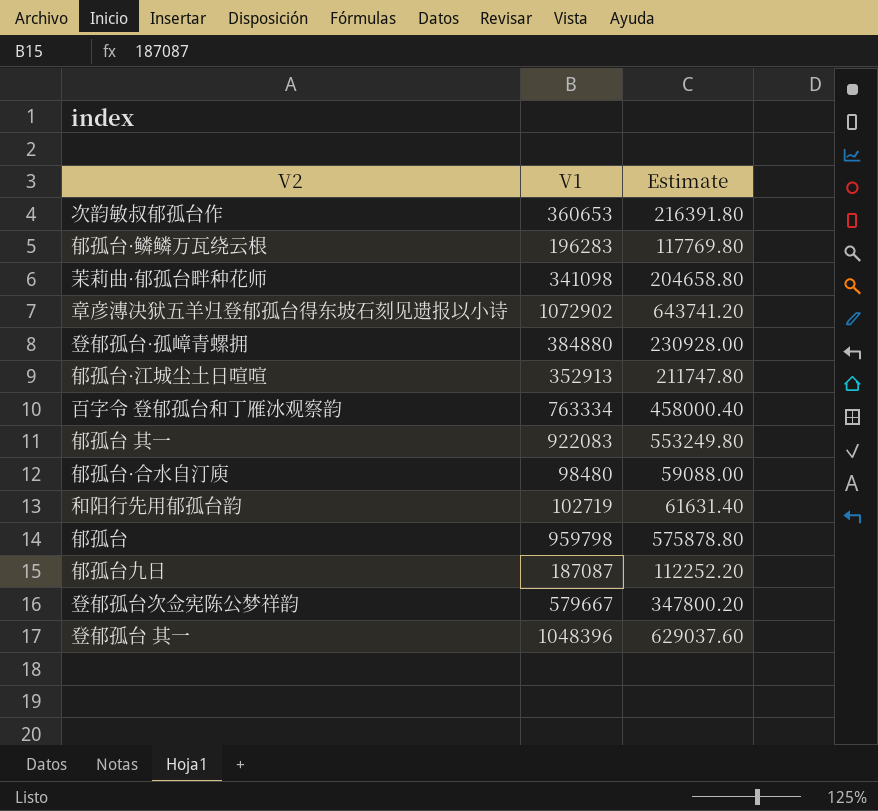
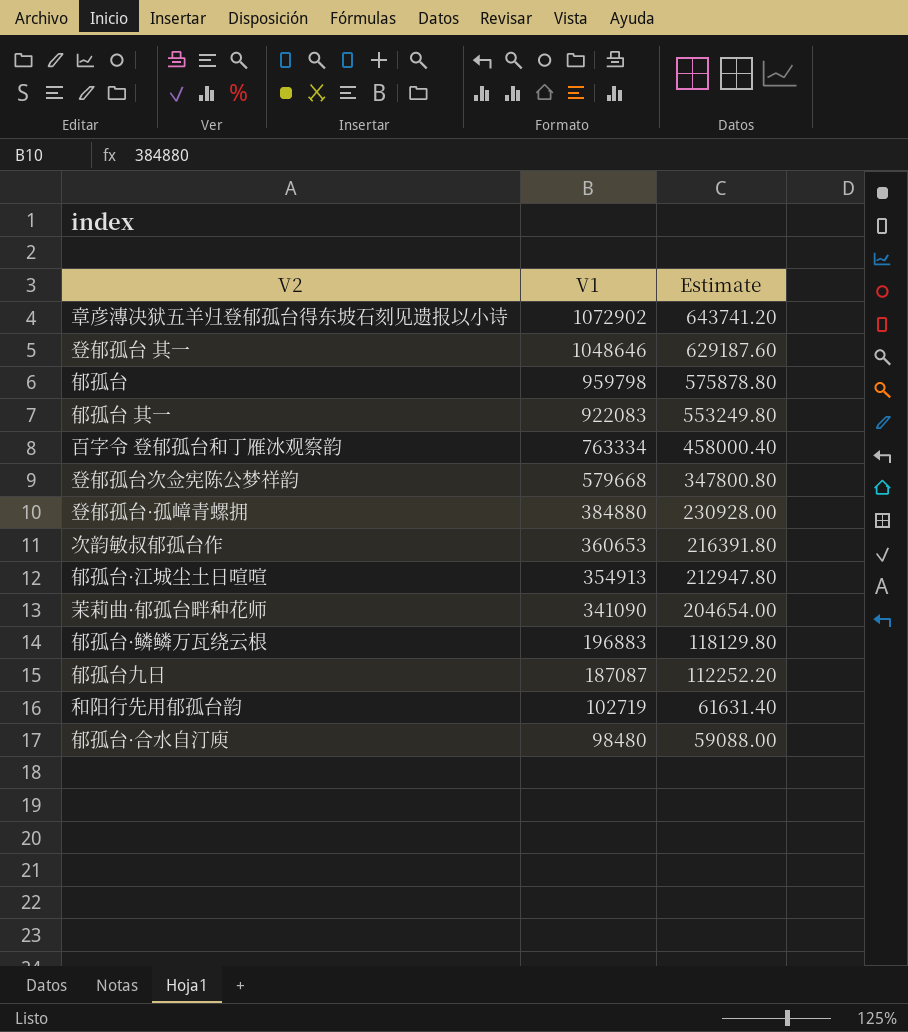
row order: none -> V1 descending
登郁孤台 其一 | V1: 1048396 -> 1048646
登郁孤台 其一 | Estimate: 629037.60 -> 629187.60
登郁孤台次佥宪陈公梦祥韵 | V1: 579667 -> 579668
登郁孤台次佥宪陈公梦祥韵 | Estimate: 347800.20 -> 347800.80
郁孤台·江城尘土日喧喧 | V1: 352913 -> 354913
郁孤台·江城尘土日喧喧 | Estimate: 211747.80 -> 212947.80
茉莉曲·郁孤台畔种花师 | V1: 341098 -> 341090
茉莉曲·郁孤台畔种花师 | Estimate: 204658.80 -> 204654.00
郁孤台·鳞鳞万瓦绕云根 | V1: 196283 -> 196883
郁孤台·鳞鳞万瓦绕云根 | Estimate: 117769.80 -> 118129.80

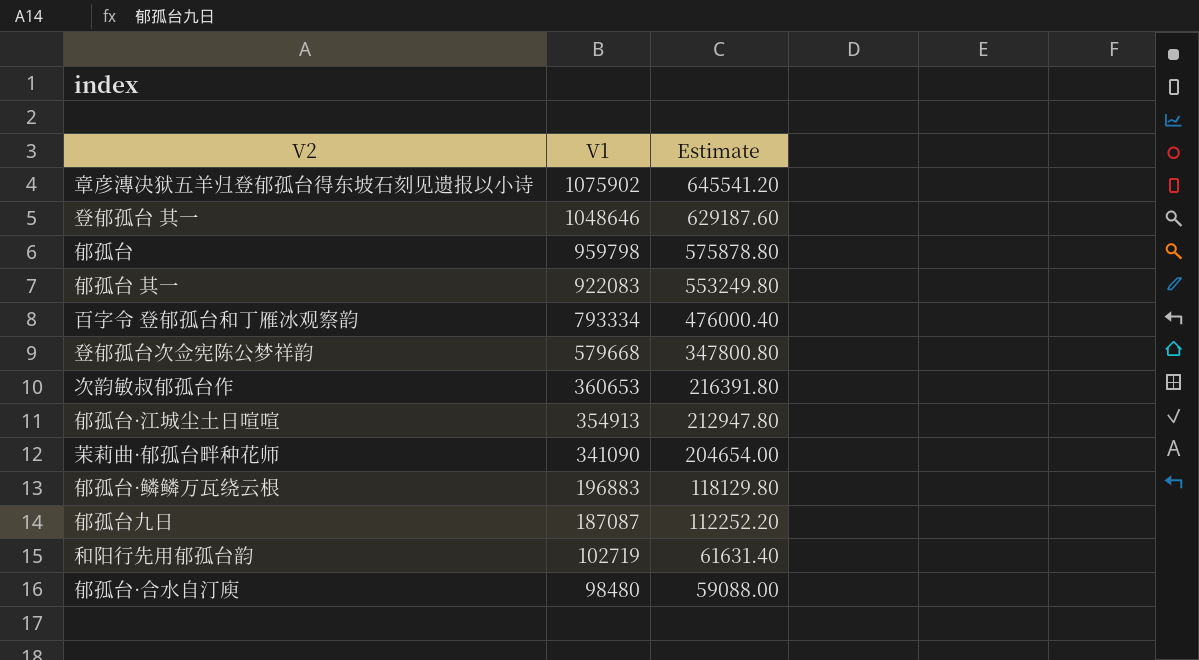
row 登郁孤台·孤嶂青螺拥: 384880 | 230928.00 -> none
章彦漙决狱五羊归登郁孤台得东坡石刻见遗报以小诗 | V1: 1072902 -> 1075902
章彦漙决狱五羊归登郁孤台得东坡石刻见遗报以小诗 | Estimate: 643741.20 -> 645541.20
百字令 登郁孤台和丁雁冰观察韵 | V1: 763334 -> 793334
百字令 登郁孤台和丁雁冰观察韵 | Estimate: 458000.40 -> 476000.40

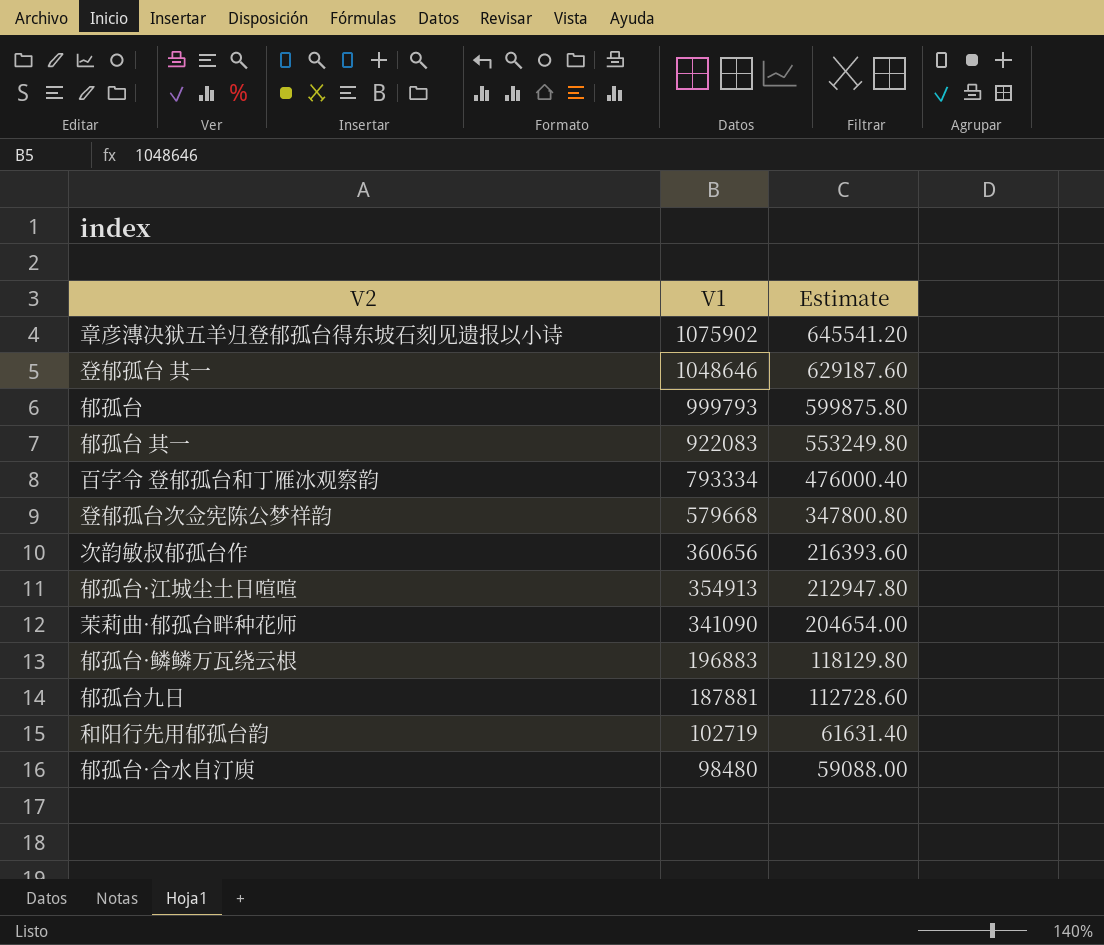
郁孤台 | V1: 959798 -> 999793
郁孤台 | Estimate: 575878.80 -> 599875.80
次韵敏叔郁孤台作 | V1: 360653 -> 360656
次韵敏叔郁孤台作 | Estimate: 216391.80 -> 216393.60
郁孤台九日 | V1: 187087 -> 187881
郁孤台九日 | Estimate: 112252.20 -> 112728.60

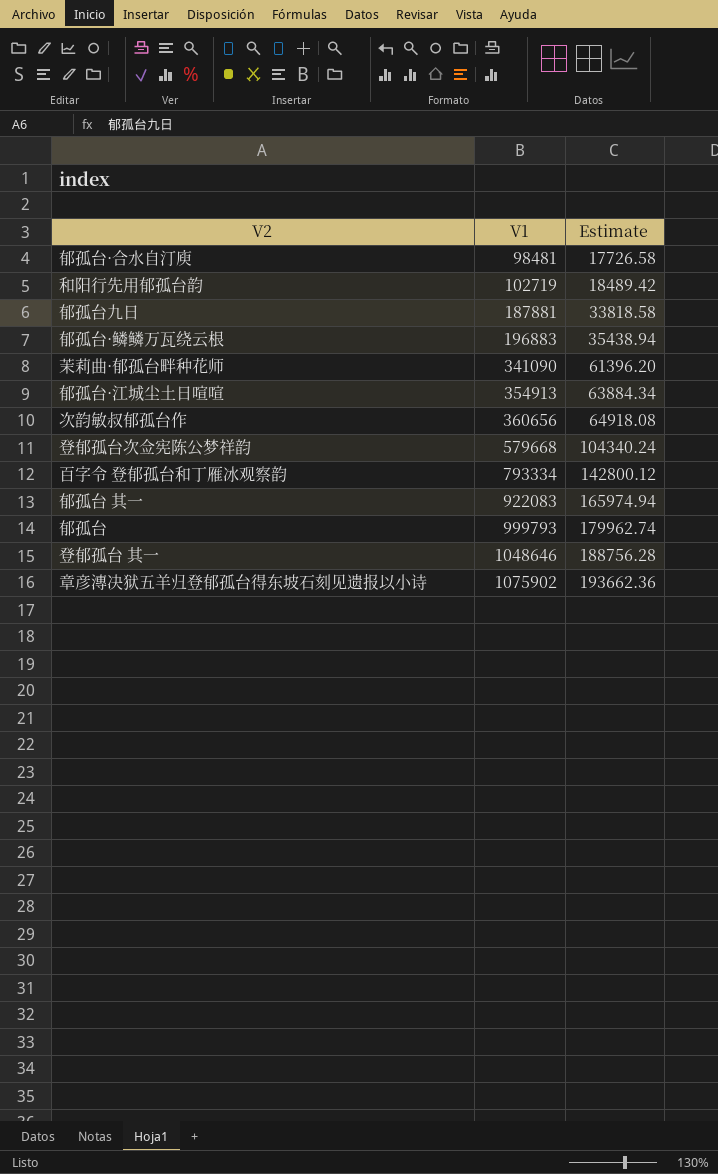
row order: V1 descending -> V1 ascending
column Estimate | formula: [V1] * 0.6 -> [V1] * 0.18
郁孤台·合水自汀庾 | V1: 98480 -> 98481

